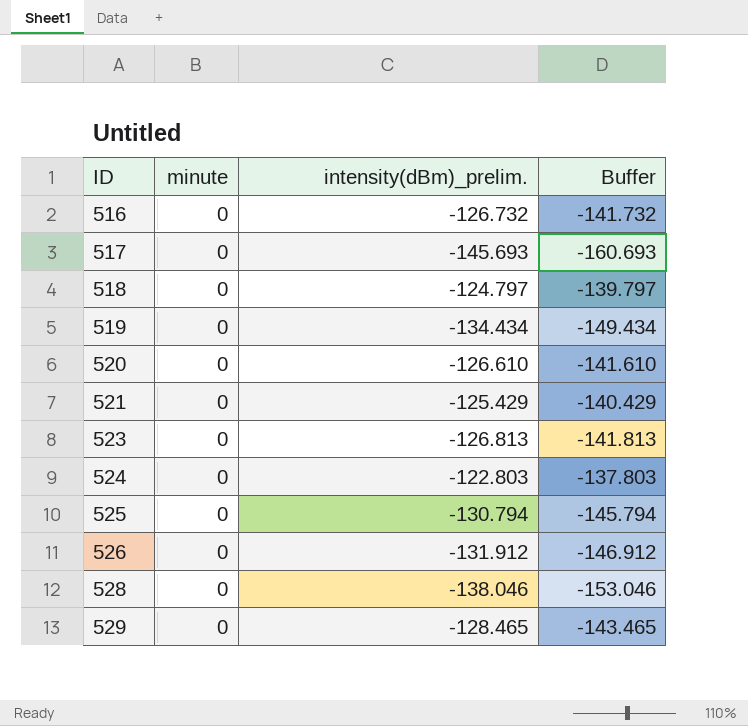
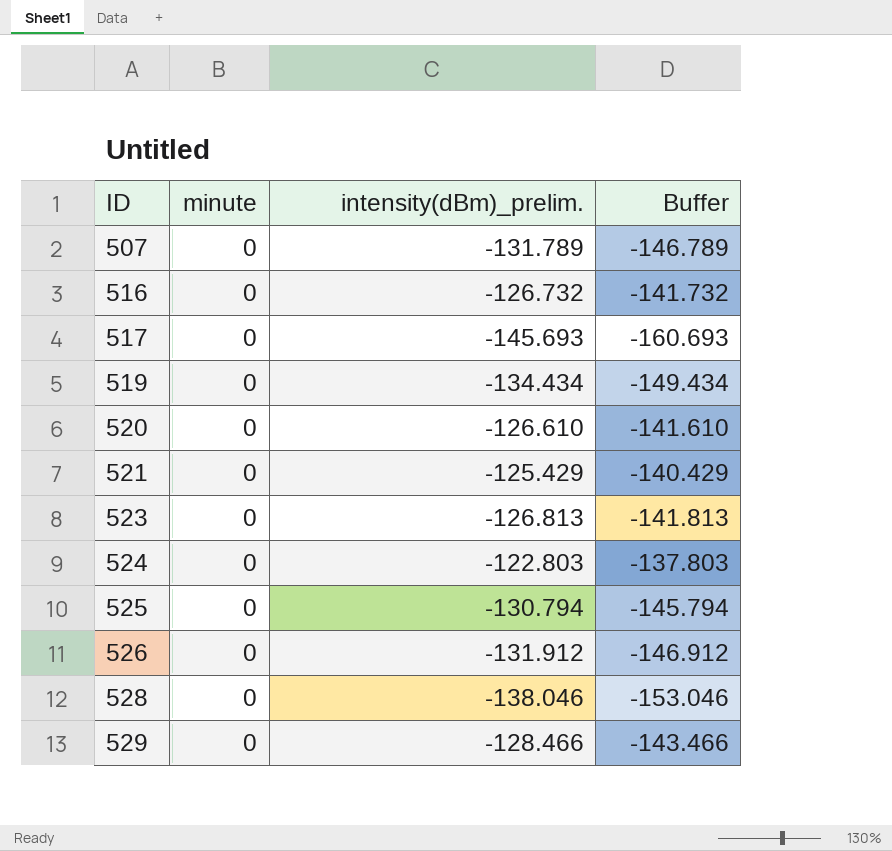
row 518: 0 | -124.797 | -139.797 -> none
row 507: none -> 0 | -131.789 | -146.789
529 | intensity(dBm)_prelim.: -128.465 -> -128.466
529 | Buffer: -143.465 -> -143.466

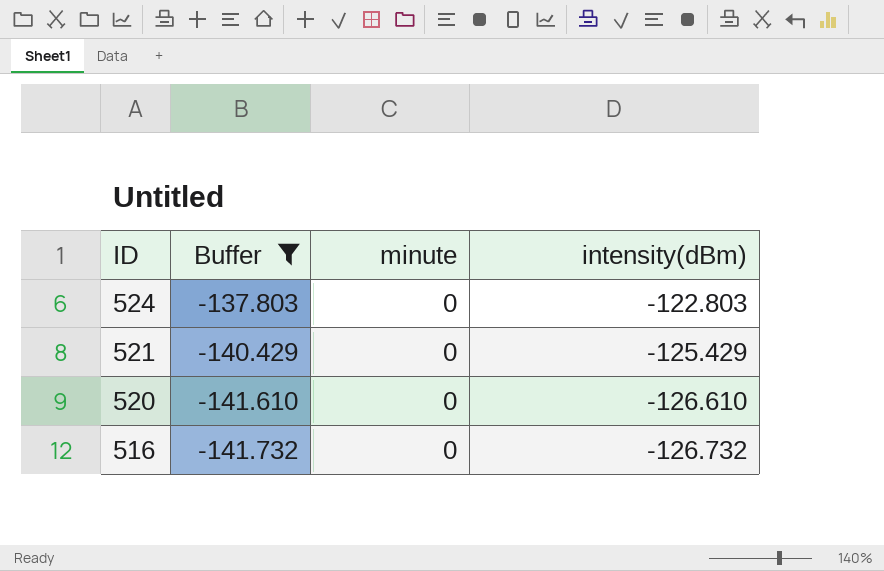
filter: none -> Buffer >= -141.732
row order: ID ascending -> ID descending
column Buffer | position: 4 -> 2
column name: intensity(dBm)_prelim. -> intensity(dBm)

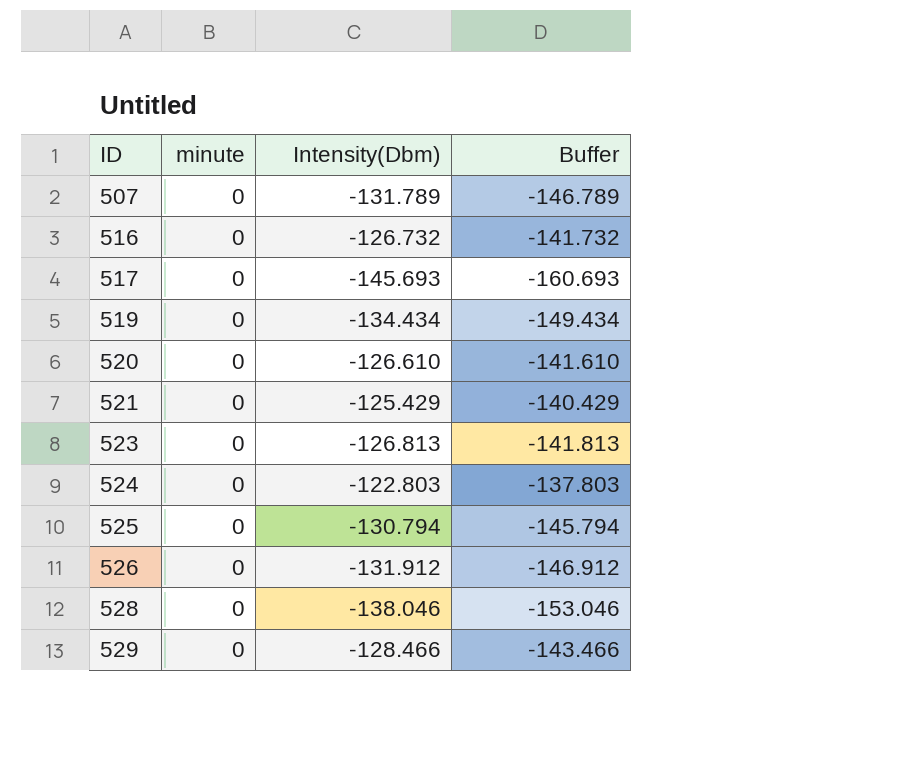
filter: Buffer >= -141.732 -> none
row order: ID descending -> ID ascending
column name: intensity(dBm) -> Intensity(Dbm)
column Buffer | position: 2 -> 4

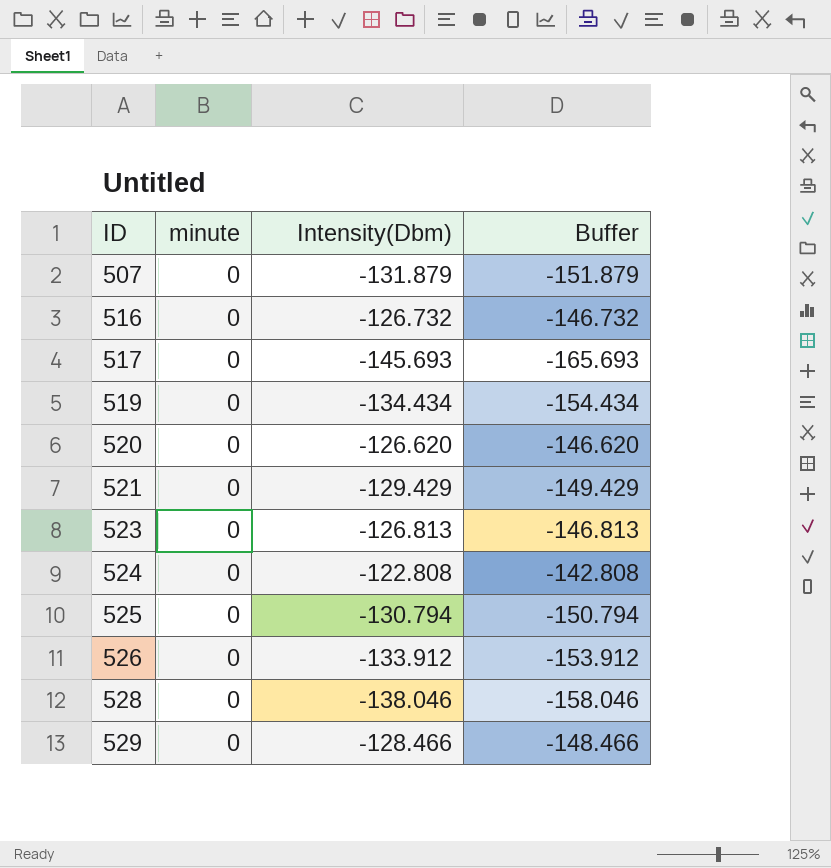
column Buffer | formula: [Intensity(Dbm)] - 15 -> [Intensity(Dbm)] - 20
507 | Intensity(Dbm): -131.789 -> -131.879
520 | Intensity(Dbm): -126.610 -> -126.620
521 | Intensity(Dbm): -125.429 -> -129.429
524 | Intensity(Dbm): -122.803 -> -122.808
526 | Intensity(Dbm): -131.912 -> -133.912

